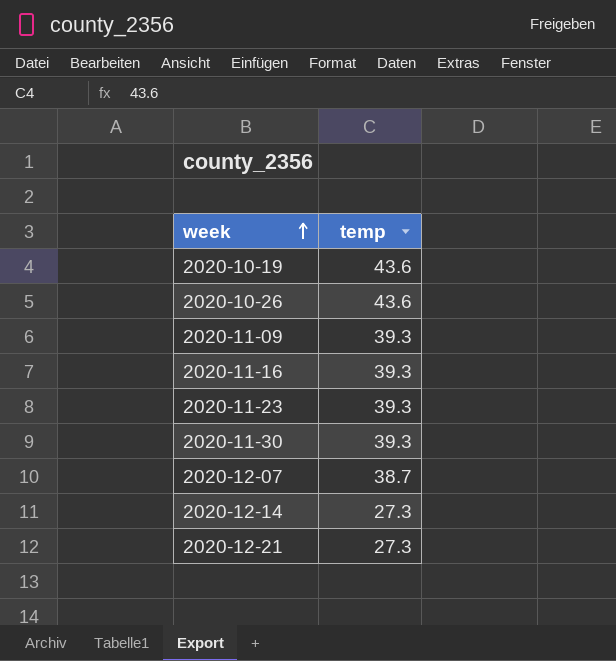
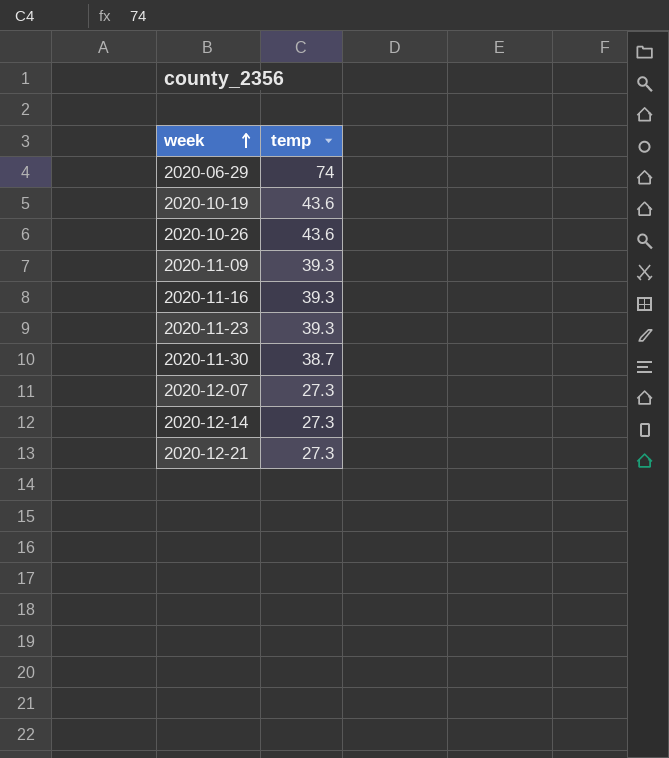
row 2020-06-29: none -> 74
2020-11-30 | temp: 39.3 -> 38.7
2020-12-07 | temp: 38.7 -> 27.3

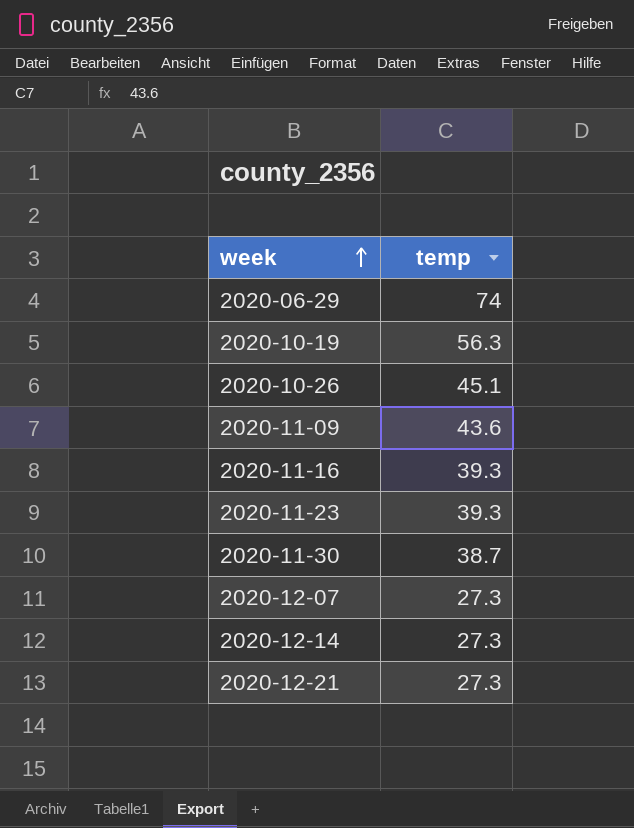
2020-10-19 | temp: 43.6 -> 56.3
2020-10-26 | temp: 43.6 -> 45.1
2020-11-09 | temp: 39.3 -> 43.6

